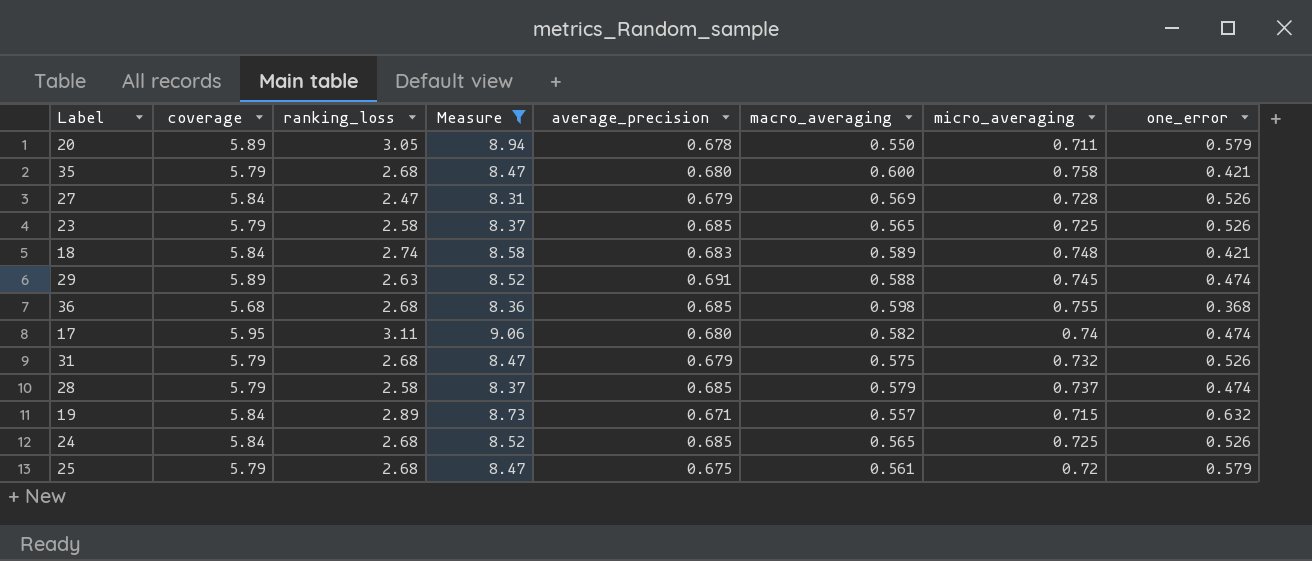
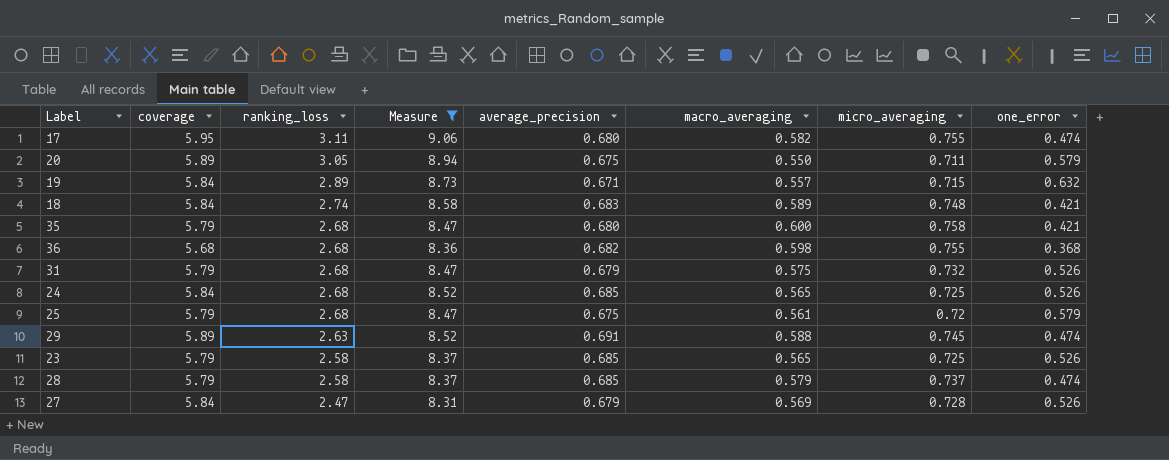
row order: none -> ranking_loss descending
17 | micro_averaging: 0.74 -> 0.755
20 | average_precision: 0.678 -> 0.675
36 | average_precision: 0.685 -> 0.682

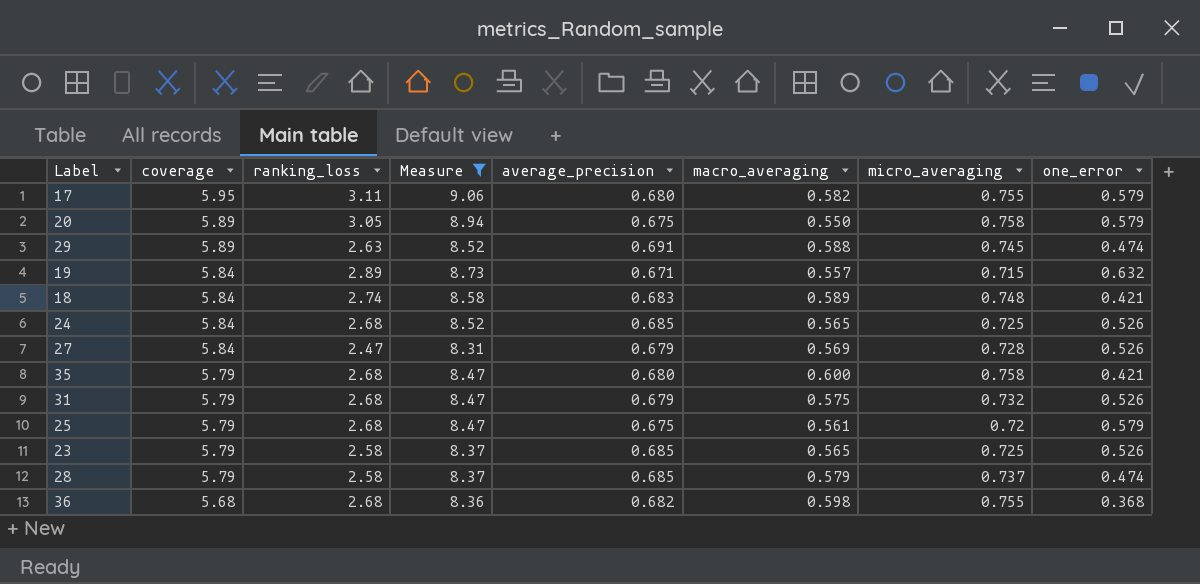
row order: ranking_loss descending -> coverage descending
17 | one_error: 0.474 -> 0.579
20 | micro_averaging: 0.711 -> 0.758

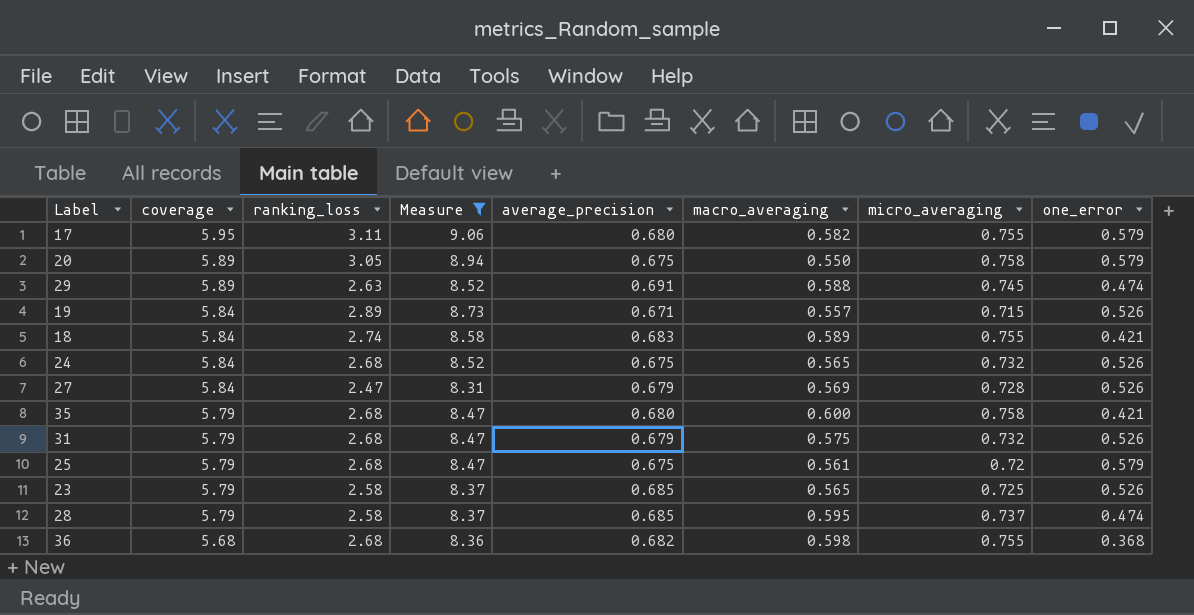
19 | one_error: 0.632 -> 0.526
18 | micro_averaging: 0.748 -> 0.755
24 | average_precision: 0.685 -> 0.675
24 | micro_averaging: 0.725 -> 0.732
28 | macro_averaging: 0.579 -> 0.595

